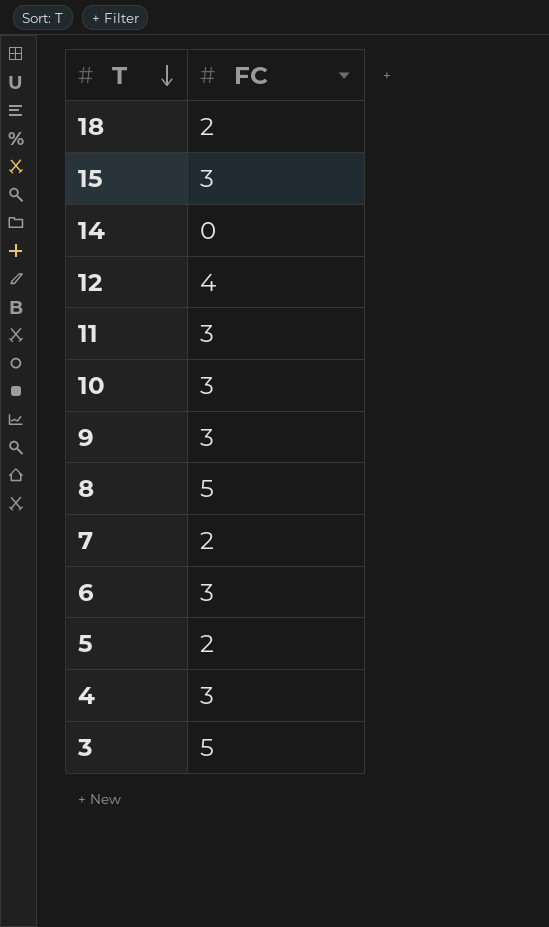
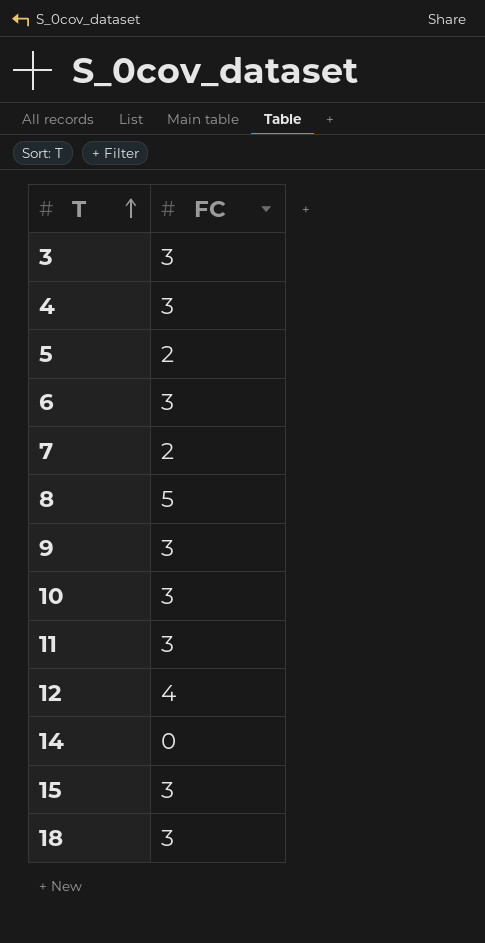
row order: T descending -> T ascending
3 | FC: 5 -> 3
18 | FC: 2 -> 3

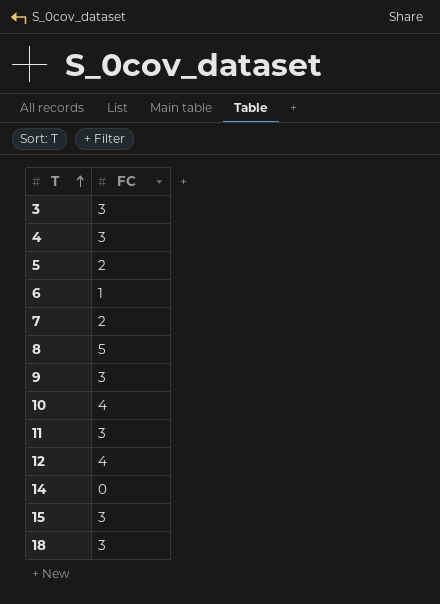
6 | FC: 3 -> 1
10 | FC: 3 -> 4

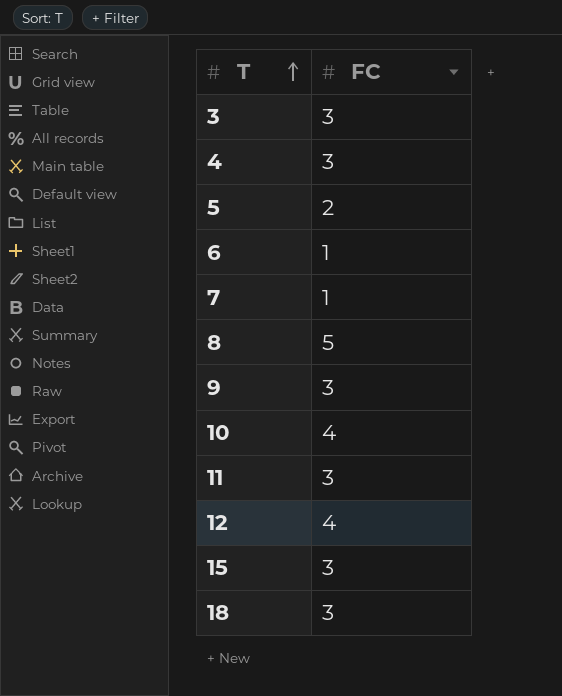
row 14: 0 -> none
7 | FC: 2 -> 1

